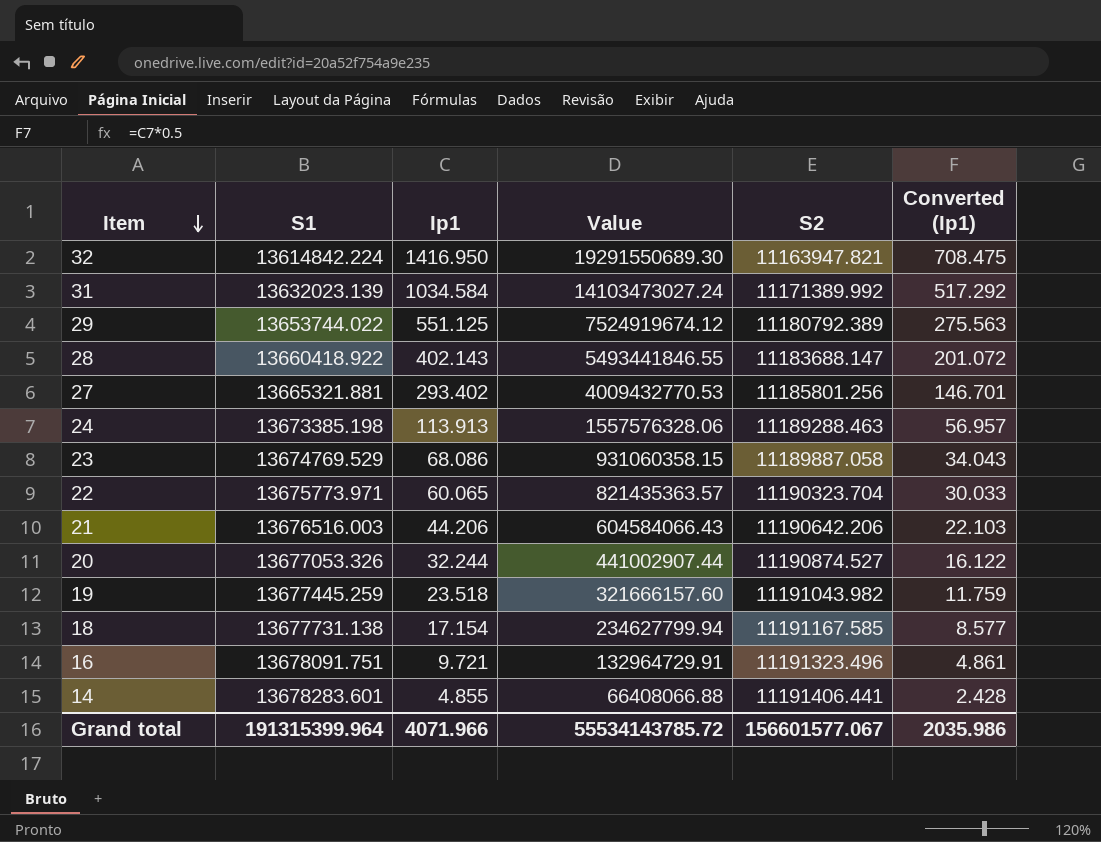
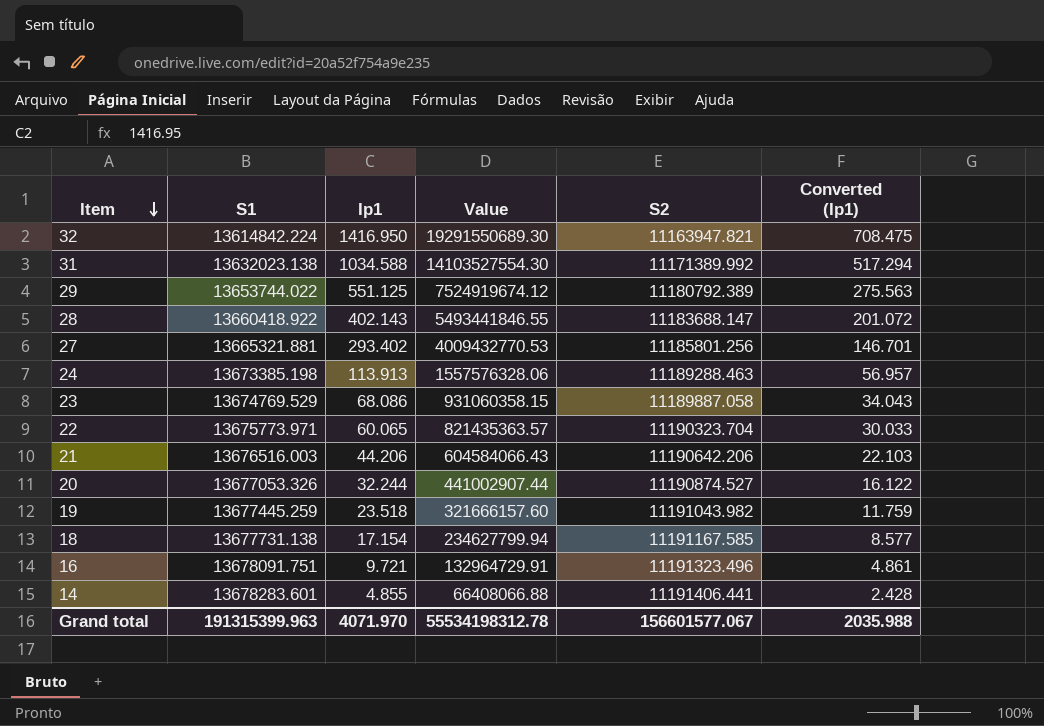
31 | S1: 13632023.139 -> 13632023.138
31 | Ip1: 1034.584 -> 1034.588
31 | Value: 14103473027.24 -> 14103527554.30
31 | Converted (Ip1): 517.292 -> 517.294
Grand total | S1: 191315399.964 -> 191315399.963
Grand total | Ip1: 4071.966 -> 4071.970
Grand total | Value: 55534143785.72 -> 55534198312.78
Grand total | Converted (Ip1): 2035.986 -> 2035.988

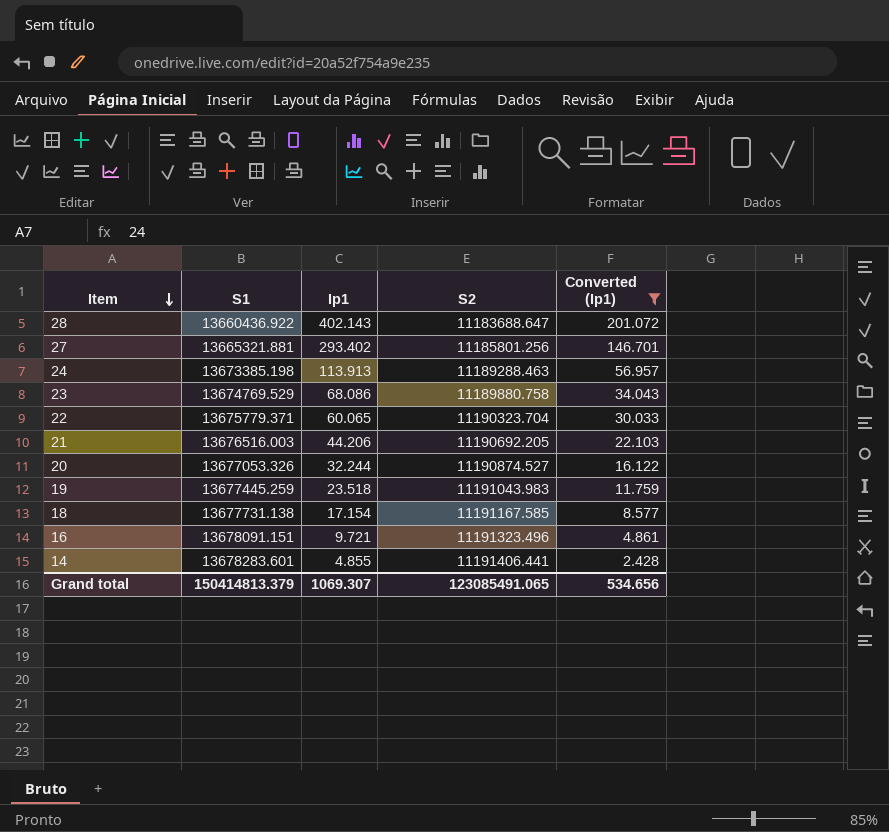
filter: none -> Converted (Ip1) <= 201.072
column Value | formula: [S1] * [Ip1] -> none
28 | S1: 13660418.922 -> 13660436.922
28 | S2: 11183688.147 -> 11183688.647
23 | S2: 11189887.058 -> 11189880.758
22 | S1: 13675773.971 -> 13675779.371
21 | S2: 11190642.206 -> 11190692.205
19 | S2: 11191043.982 -> 11191043.983
16 | S1: 13678091.751 -> 13678091.151
Grand total | S1: 191315399.963 -> 150414813.379
Grand total | Ip1: 4071.970 -> 1069.307
Grand total | S2: 156601577.067 -> 123085491.065
Grand total | Converted (Ip1): 2035.988 -> 534.656

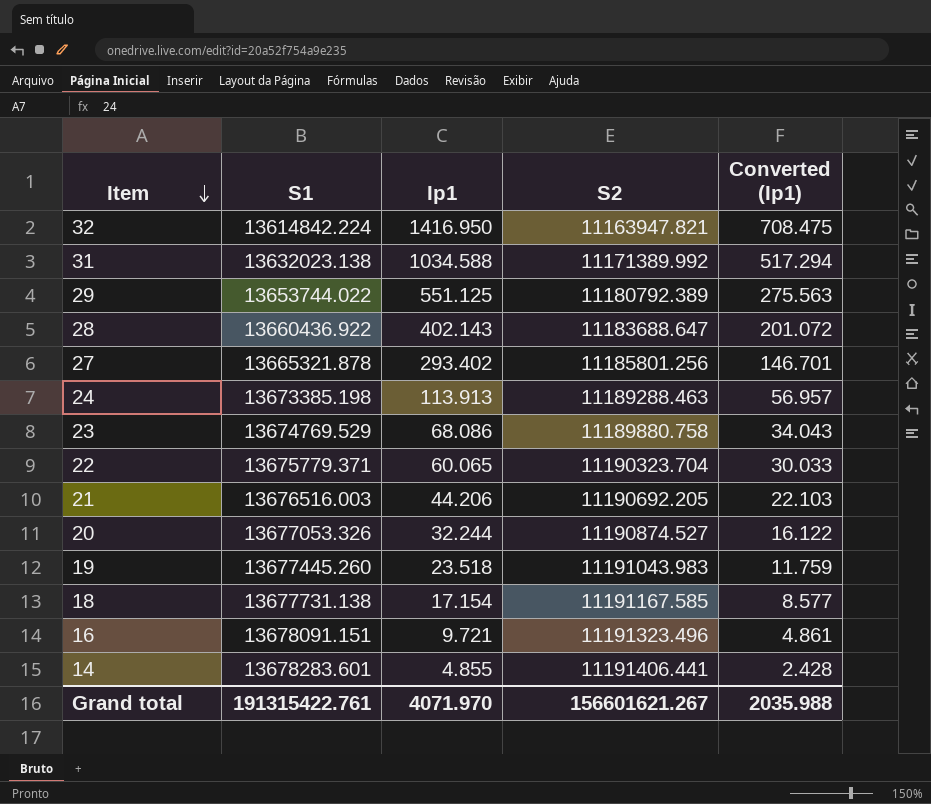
filter: Converted (Ip1) <= 201.072 -> none
27 | S1: 13665321.881 -> 13665321.878
19 | S1: 13677445.259 -> 13677445.260
Grand total | S1: 150414813.379 -> 191315422.761
Grand total | Ip1: 1069.307 -> 4071.970
Grand total | S2: 123085491.065 -> 156601621.267
Grand total | Converted (Ip1): 534.656 -> 2035.988

